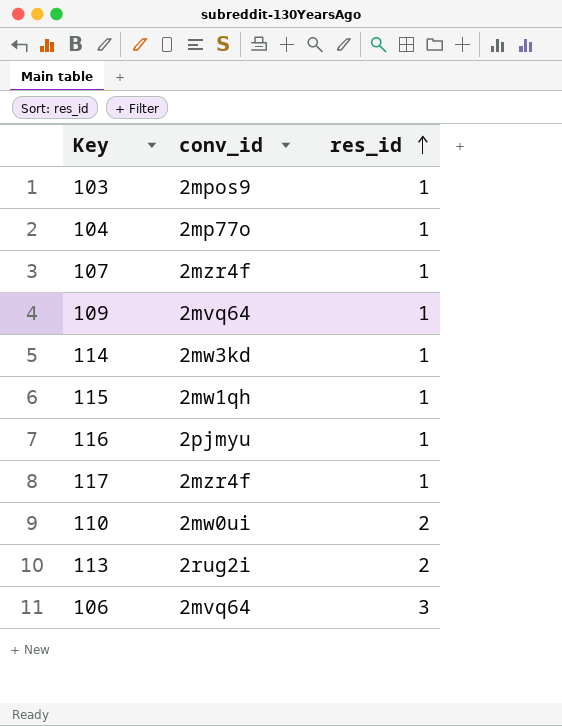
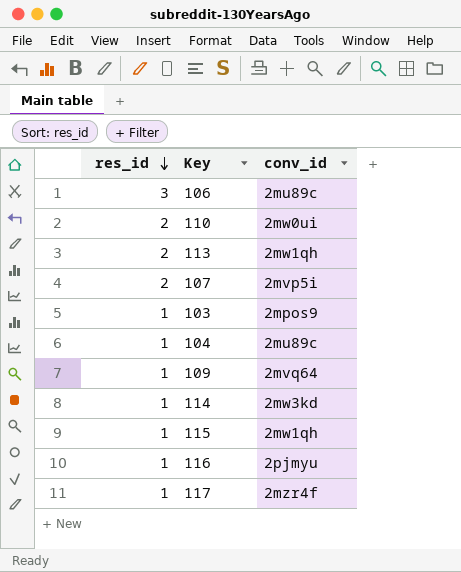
row order: res_id ascending -> res_id descending
column res_id | position: 3 -> 1
106 | conv_id: 2mvq64 -> 2mu89c
113 | conv_id: 2rug2i -> 2mw1qh
107 | res_id: 1 -> 2
107 | conv_id: 2mzr4f -> 2mvp5i
104 | conv_id: 2mp77o -> 2mu89c

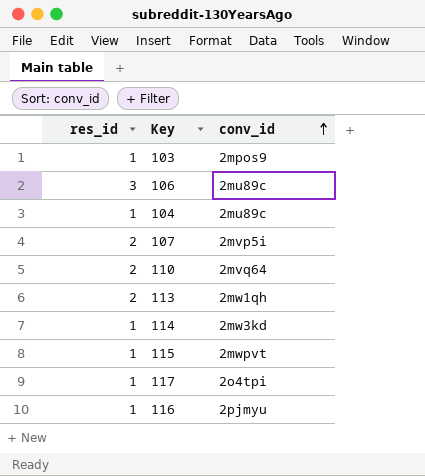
row order: res_id descending -> conv_id ascending
row 109: 1 | 2mvq64 -> none
110 | conv_id: 2mw0ui -> 2mvq64
115 | conv_id: 2mw1qh -> 2mwpvt
117 | conv_id: 2mzr4f -> 2o4tpi

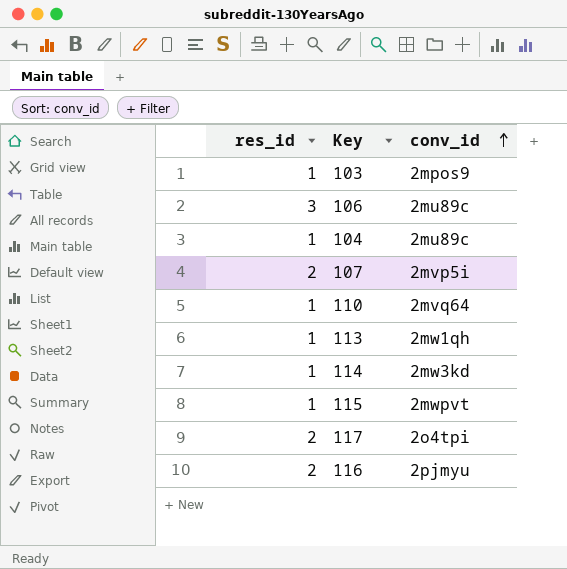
110 | res_id: 2 -> 1
113 | res_id: 2 -> 1
117 | res_id: 1 -> 2
116 | res_id: 1 -> 2

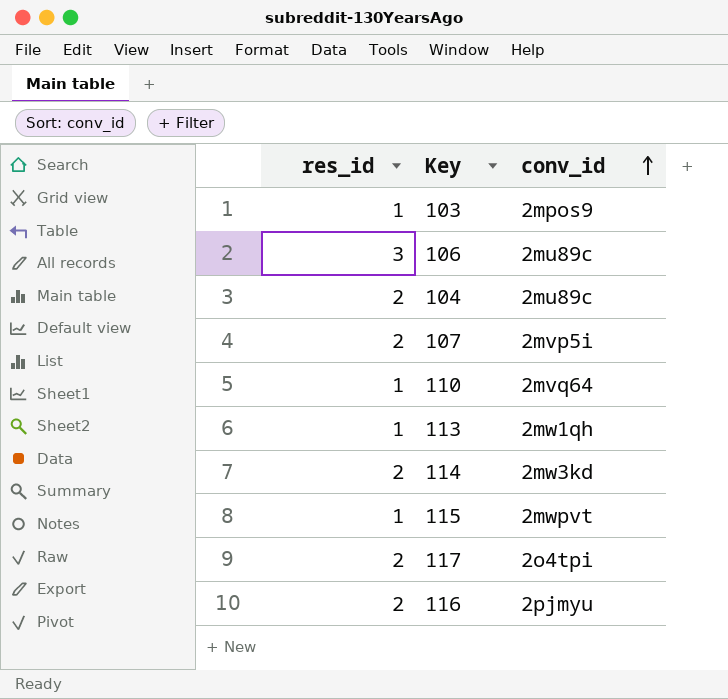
104 | res_id: 1 -> 2
114 | res_id: 1 -> 2

